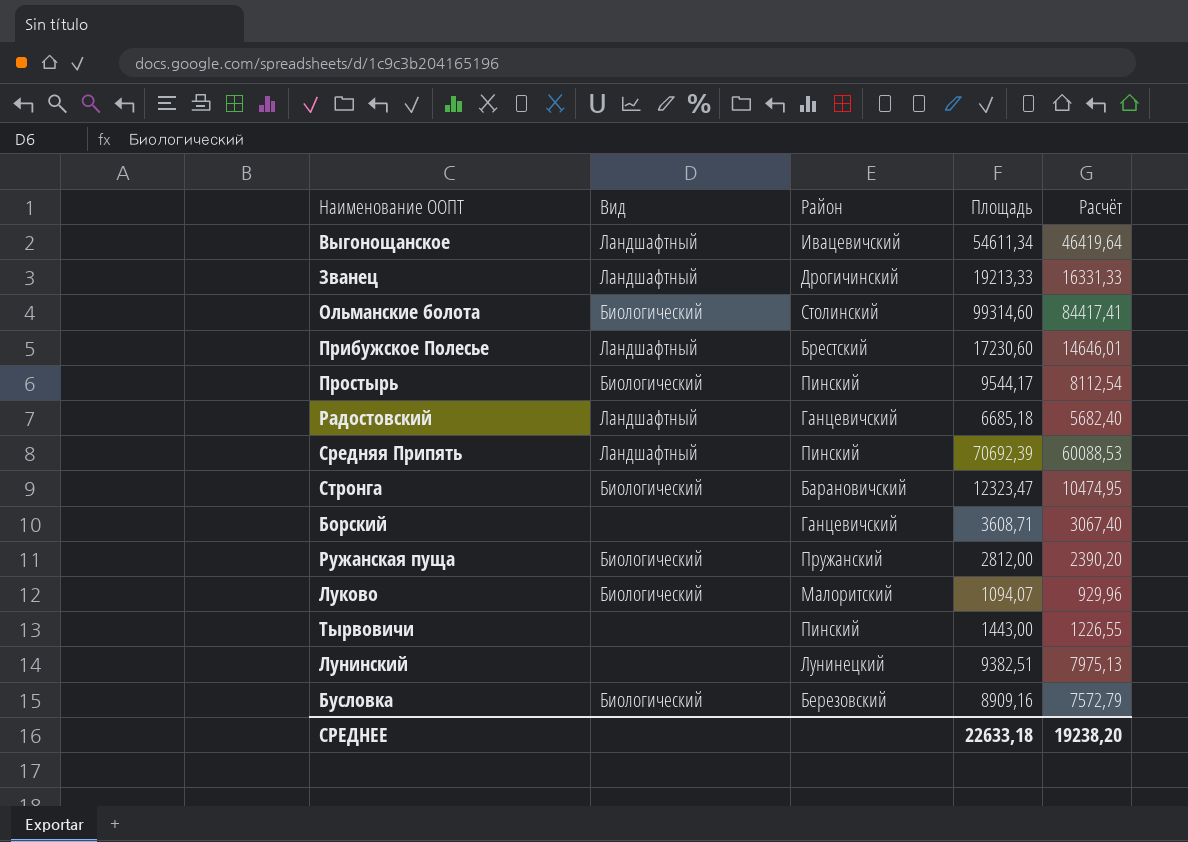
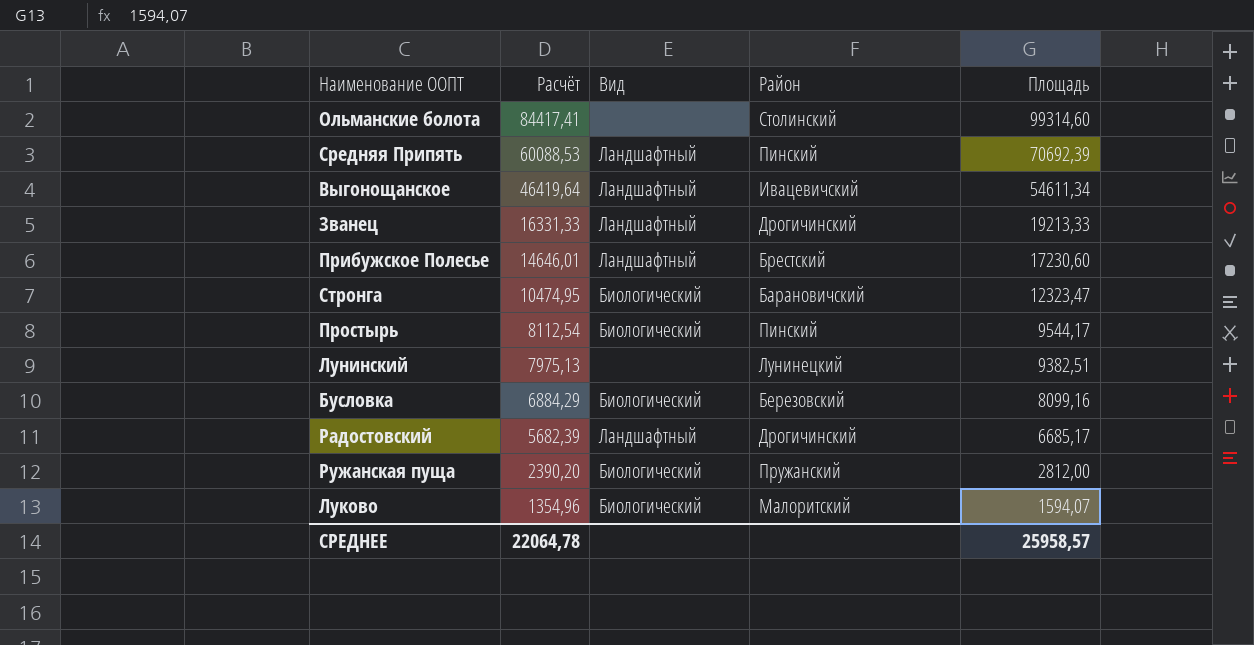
row order: none -> Расчёт descending
column Расчёт | position: 5 -> 2
row Борский: none | Ганцевичский | 3608,71 | 3067,40 -> none
row Тырвовичи: none | Пинский | 1443,00 | 1226,55 -> none
Ольманские болота | Вид: Биологический -> none
Бусловка | Расчёт: 7572,79 -> 6884,29
Бусловка | Площадь: 8909,16 -> 8099,16
Радостовский | Расчёт: 5682,40 -> 5682,39
Радостовский | Район: Ганцевичский -> Дрогичинский
Радостовский | Площадь: 6685,18 -> 6685,17
Луково | Расчёт: 929,96 -> 1354,96
Луково | Площадь: 1094,07 -> 1594,07
СРЕДНЕЕ | Расчёт: 19238,20 -> 22064,78
СРЕДНЕЕ | Площадь: 22633,18 -> 25958,57

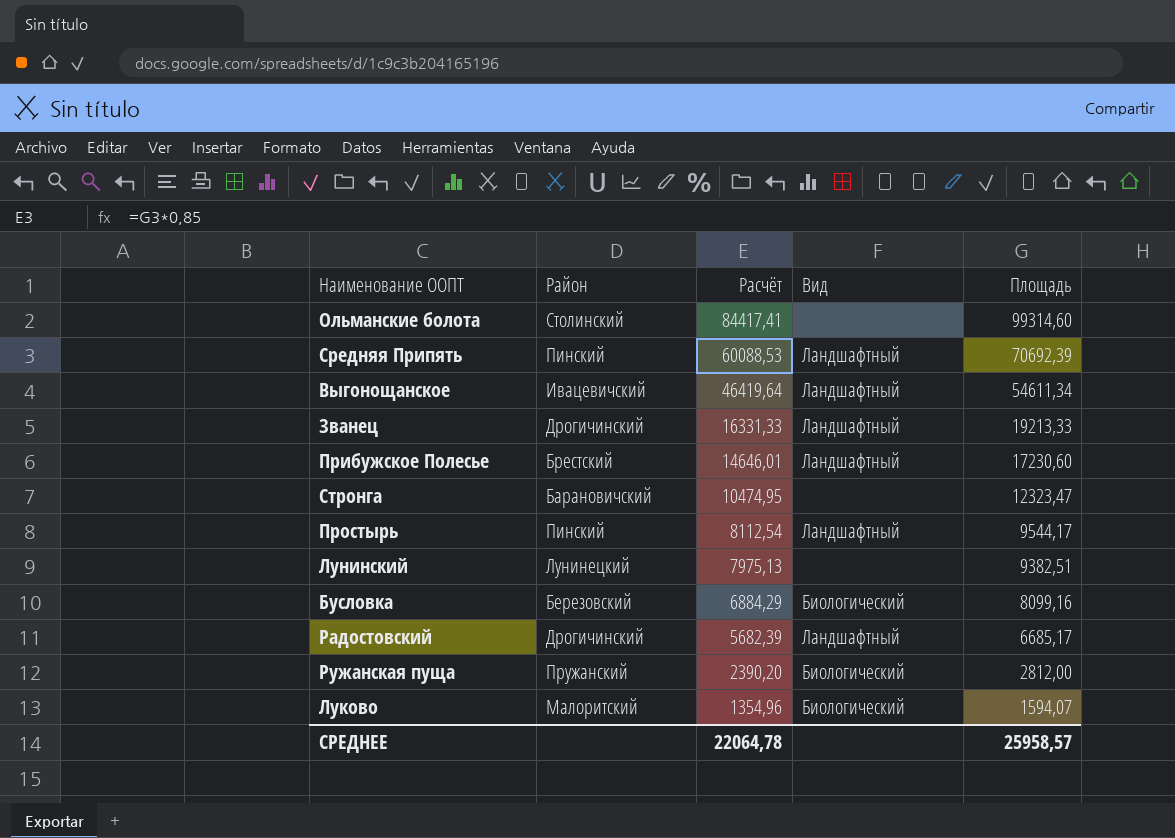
column Район | position: 4 -> 2
Стронга | Вид: Биологический -> none
Простырь | Вид: Биологический -> Ландшафтный

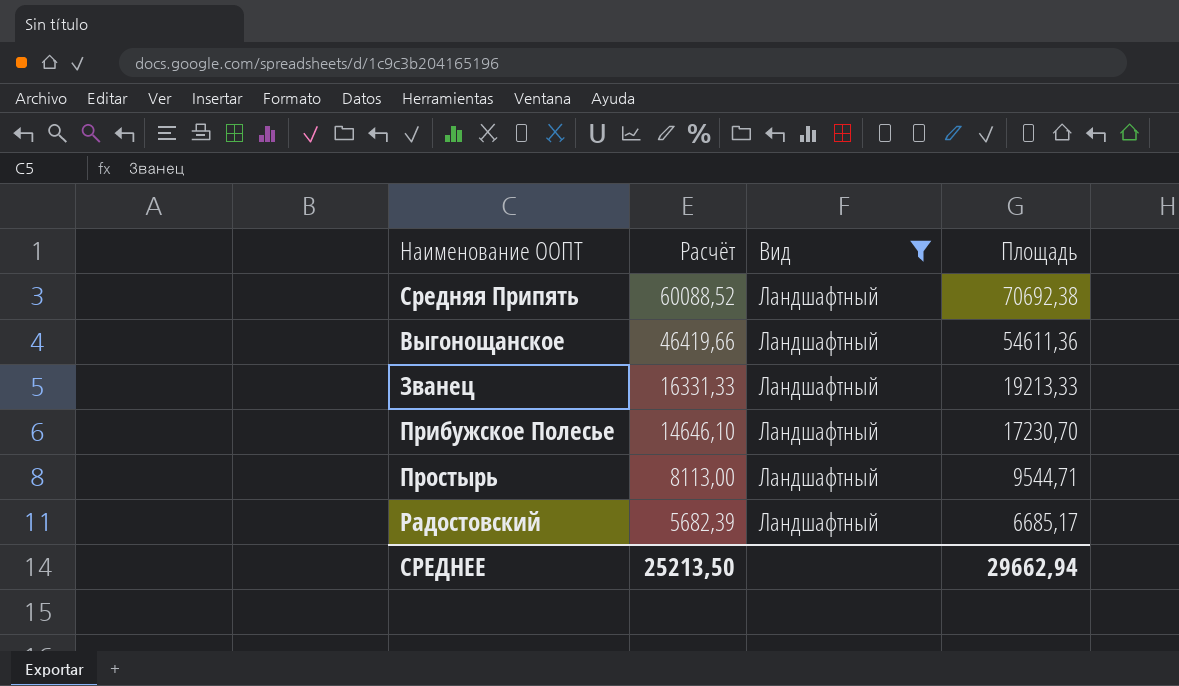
filter: none -> Вид = Ландшафтный
column Район | position: 2 -> none
Средняя Припять | Расчёт: 60088,53 -> 60088,52
Средняя Припять | Площадь: 70692,39 -> 70692,38
Выгонощанское | Расчёт: 46419,64 -> 46419,66
Выгонощанское | Площадь: 54611,34 -> 54611,36
Прибужское Полесье | Расчёт: 14646,01 -> 14646,10
Прибужское Полесье | Площадь: 17230,60 -> 17230,70
Простырь | Расчёт: 8112,54 -> 8113,00
Простырь | Площадь: 9544,17 -> 9544,71
СРЕДНЕЕ | Расчёт: 22064,78 -> 25213,50
СРЕДНЕЕ | Площадь: 25958,57 -> 29662,94

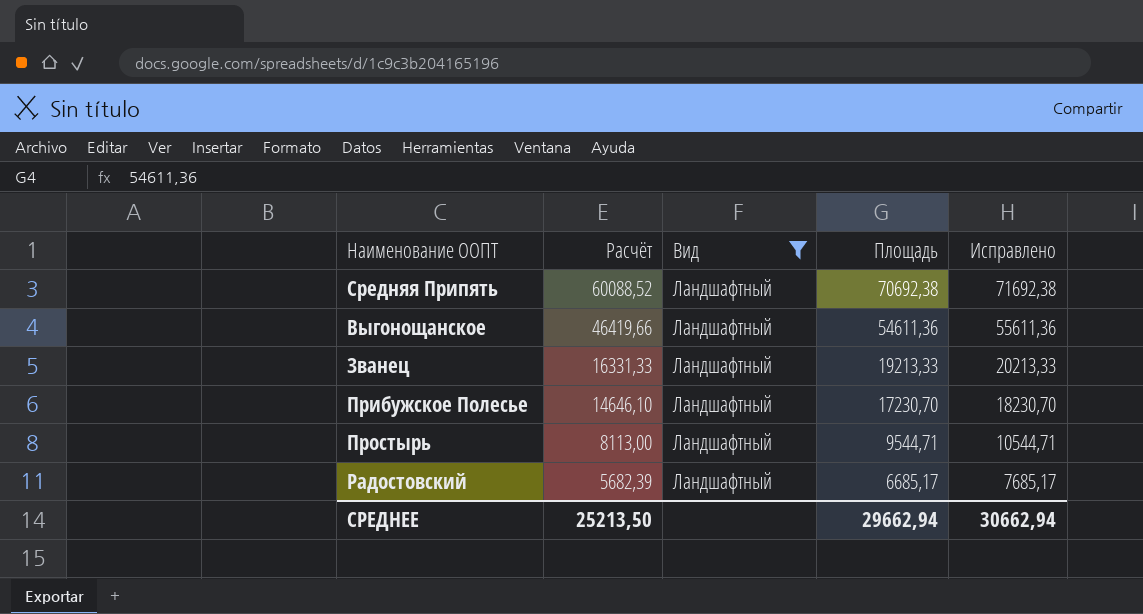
column Исправлено | formula: none -> [Площадь] + 1000

